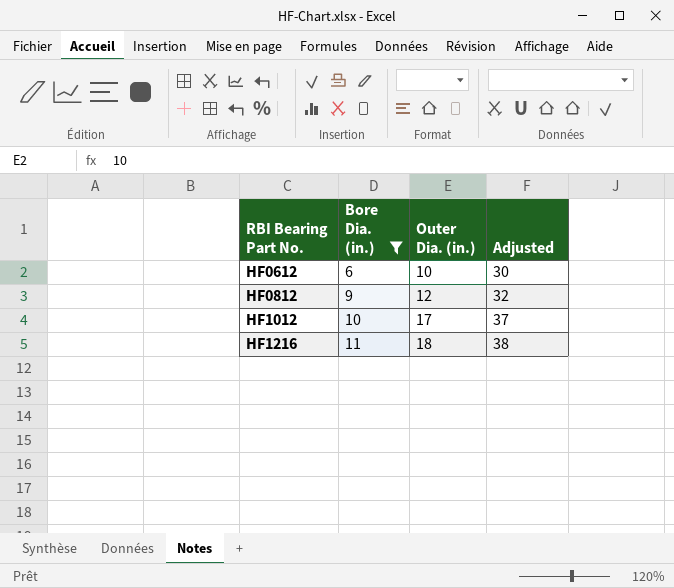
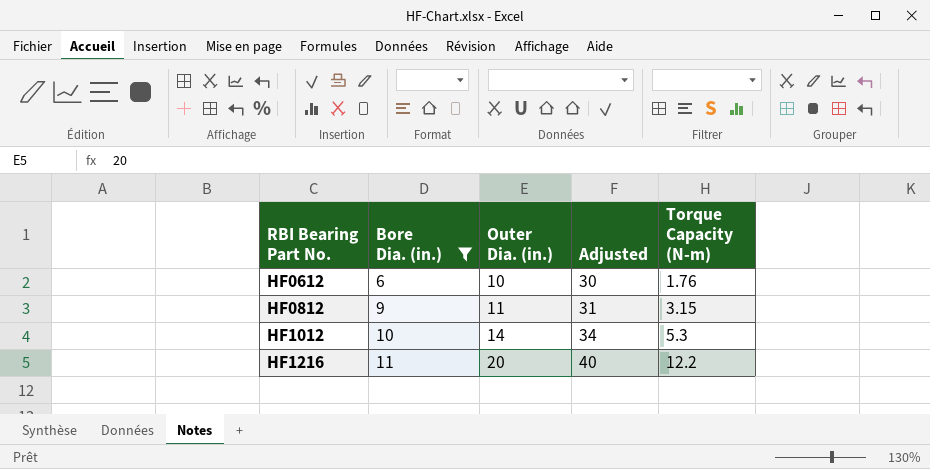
column Torque Capacity (N-m) | position: none -> 5
HF0812 | Outer Dia. (in.): 12 -> 11
HF0812 | Adjusted: 32 -> 31
HF1012 | Outer Dia. (in.): 17 -> 14
HF1012 | Adjusted: 37 -> 34
HF1216 | Outer Dia. (in.): 18 -> 20
HF1216 | Adjusted: 38 -> 40

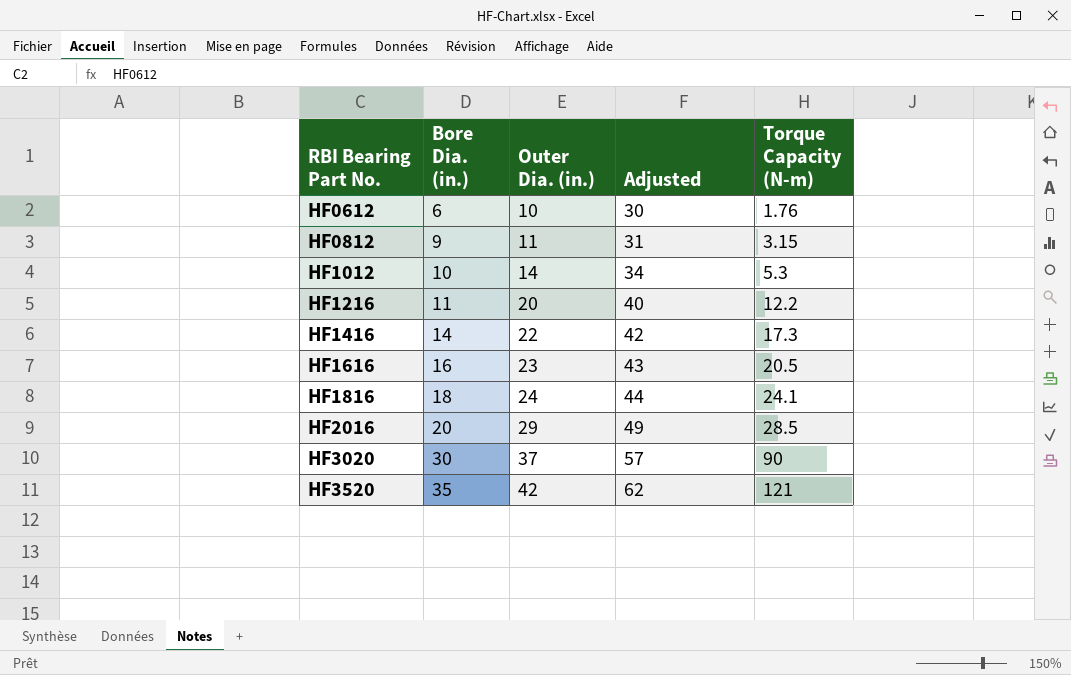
filter: Bore Dia. (in.) <= 11 -> none

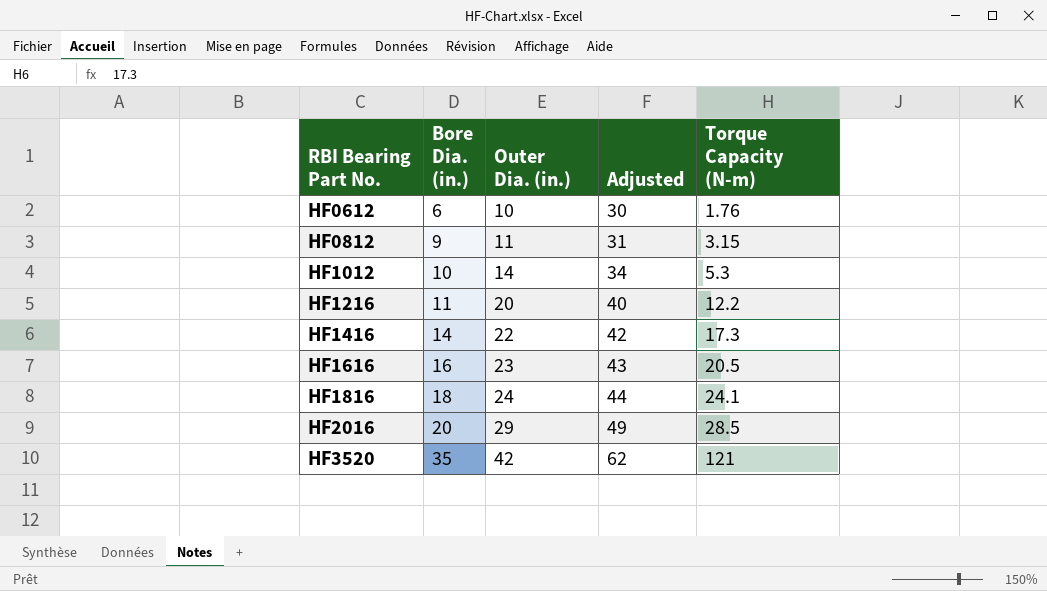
row HF3020: 30 | 37 | 57 | 90 -> none

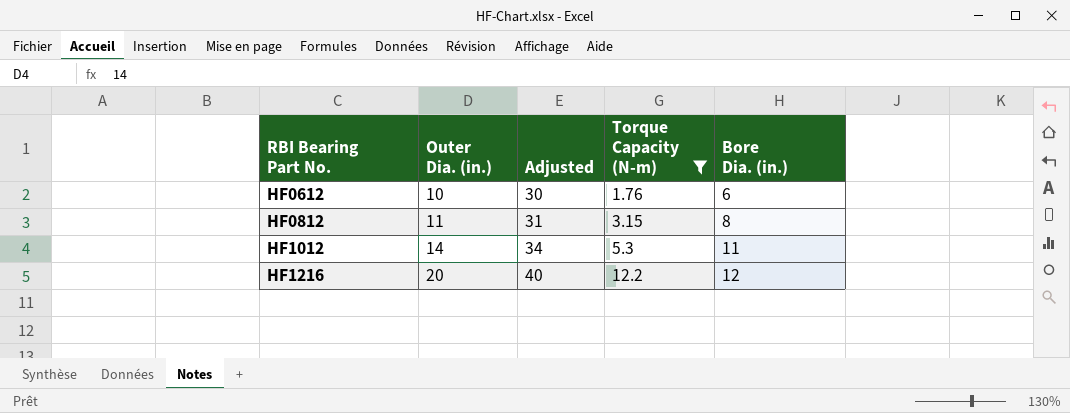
filter: none -> Torque Capacity (N-m) <= 12.2
column Bore Dia. (in.) | position: 2 -> 5
HF0812 | Bore Dia. (in.): 9 -> 8
HF1012 | Bore Dia. (in.): 10 -> 11
HF1216 | Bore Dia. (in.): 11 -> 12

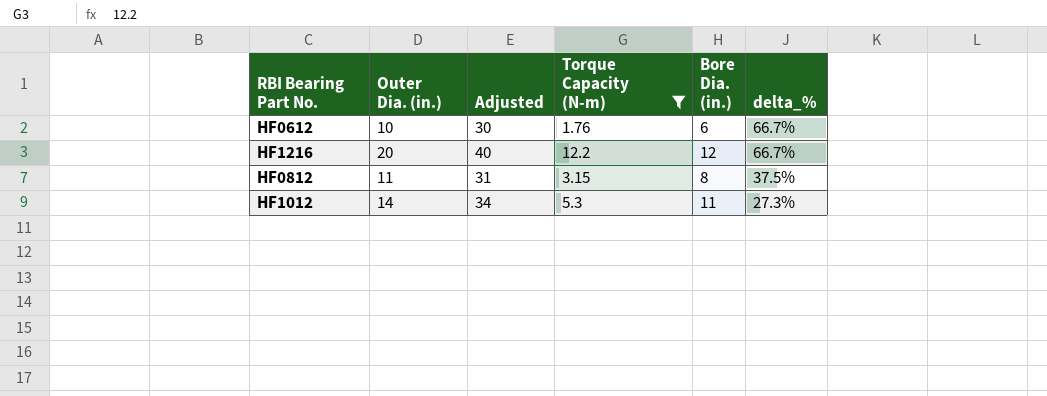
row order: RBI Bearing Part No. ascending -> delta_% descending
column delta_% | formula: none -> ([Outer Dia. (in.)] - [Bore Dia. (in.)]) / [Bore Dia. (in.)]

